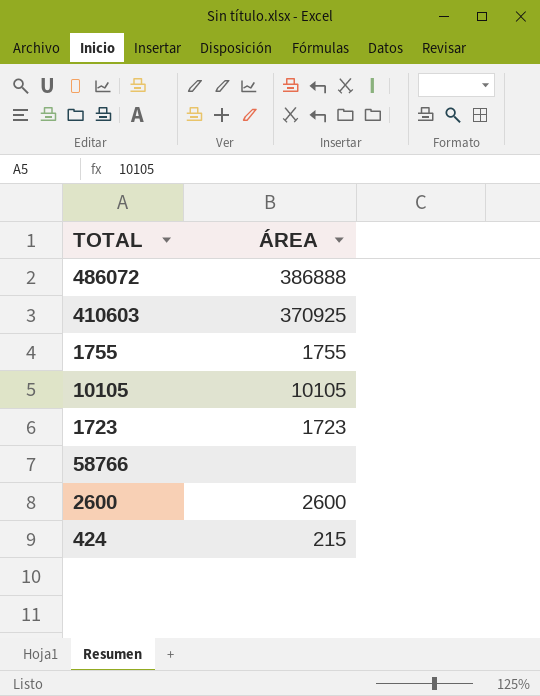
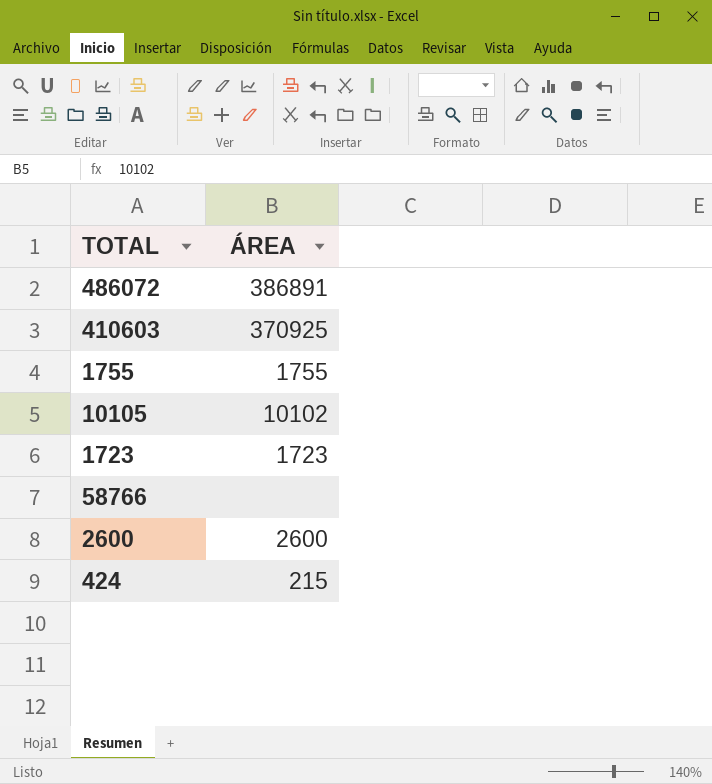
486072 | ÁREA: 386888 -> 386891
10105 | ÁREA: 10105 -> 10102

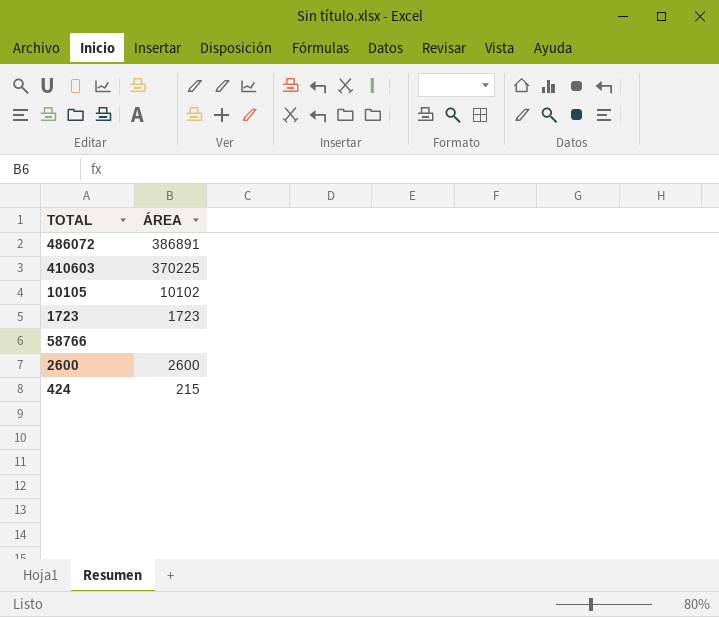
row 1755: 1755 -> none
410603 | ÁREA: 370925 -> 370225

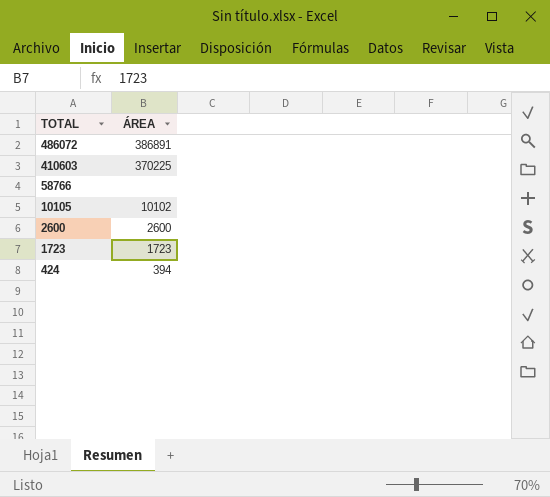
row order: none -> TOTAL descending
424 | ÁREA: 215 -> 394

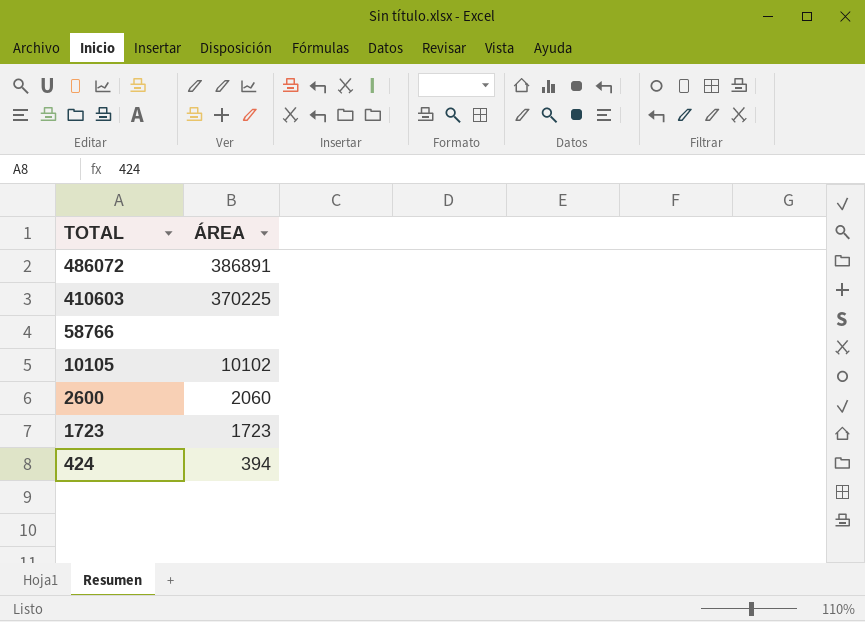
2600 | ÁREA: 2600 -> 2060

